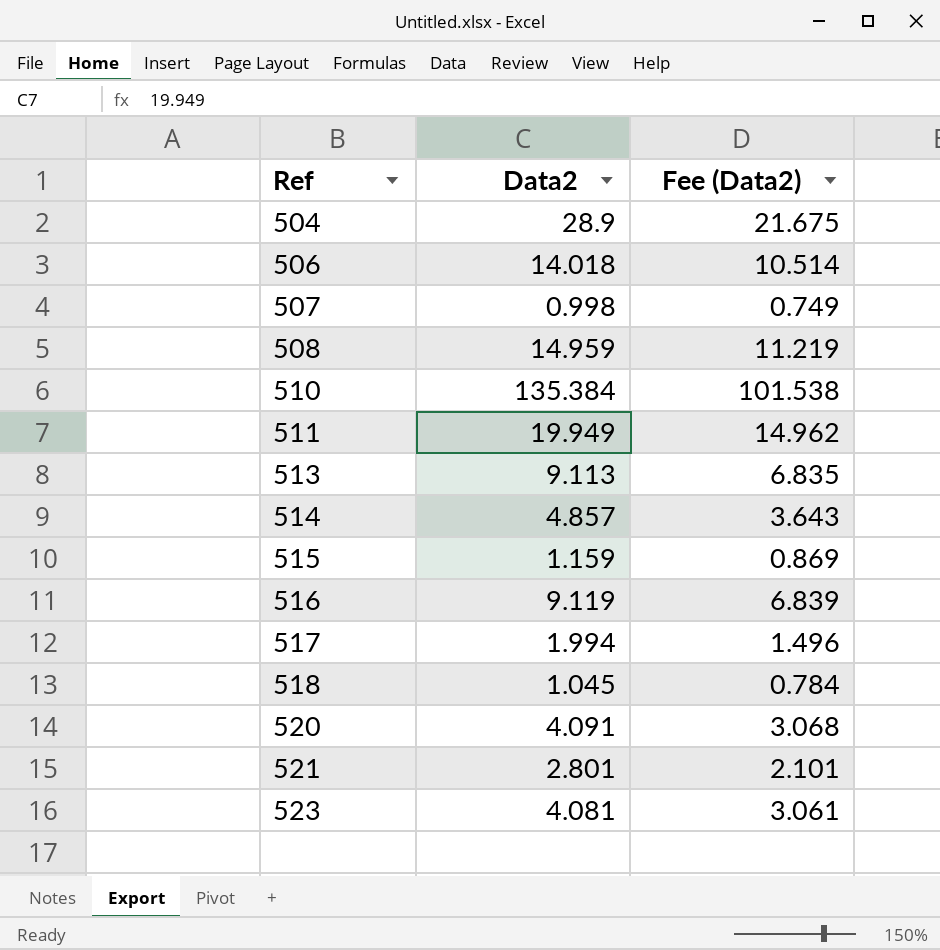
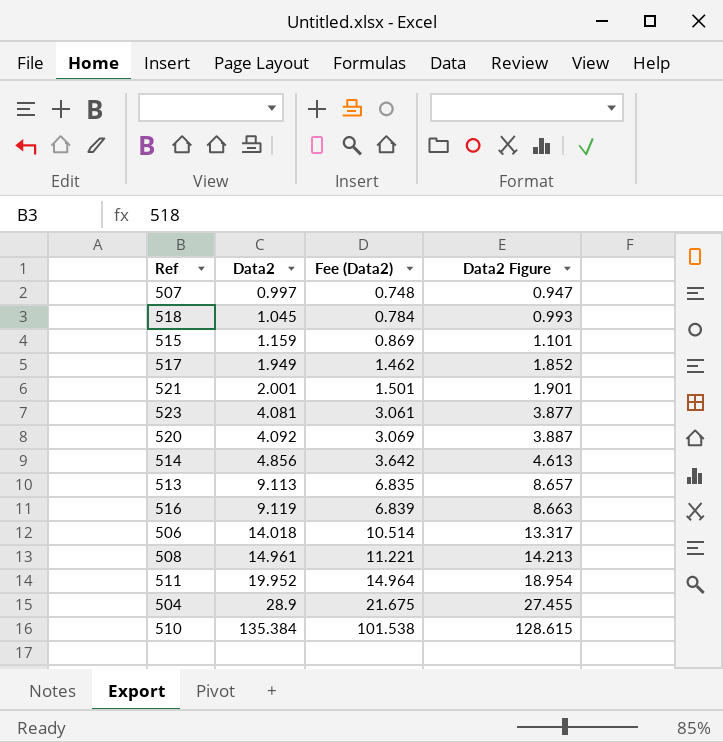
row order: Ref ascending -> Data2 ascending
column Data2 Figure | formula: none -> [Data2] * 0.95
507 | Data2: 0.998 -> 0.997
507 | Fee (Data2): 0.749 -> 0.748
517 | Data2: 1.994 -> 1.949
517 | Fee (Data2): 1.496 -> 1.462
521 | Data2: 2.801 -> 2.001
521 | Fee (Data2): 2.101 -> 1.501
520 | Data2: 4.091 -> 4.092
520 | Fee (Data2): 3.068 -> 3.069
514 | Data2: 4.857 -> 4.856
514 | Fee (Data2): 3.643 -> 3.642
508 | Data2: 14.959 -> 14.961
508 | Fee (Data2): 11.219 -> 11.221
511 | Data2: 19.949 -> 19.952
511 | Fee (Data2): 14.962 -> 14.964

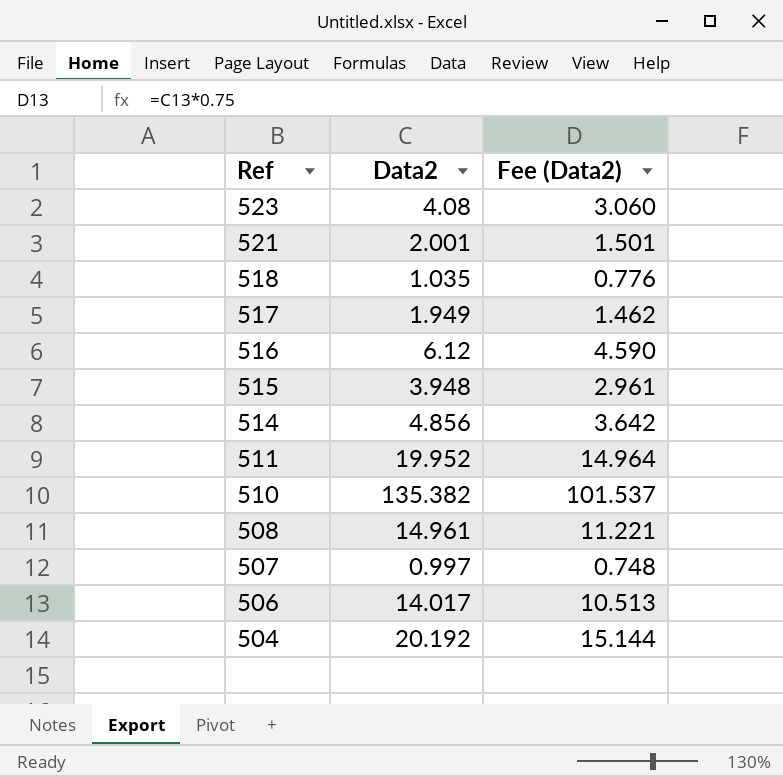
row order: Data2 ascending -> Ref descending
column Data2 Figure | formula: [Data2] * 0.95 -> none
row 520: 4.092 | 3.069 | 3.887 -> none
row 513: 9.113 | 6.835 | 8.657 -> none
523 | Data2: 4.081 -> 4.08
523 | Fee (Data2): 3.061 -> 3.060
518 | Data2: 1.045 -> 1.035
518 | Fee (Data2): 0.784 -> 0.776
516 | Data2: 9.119 -> 6.12
516 | Fee (Data2): 6.839 -> 4.590
515 | Data2: 1.159 -> 3.948
515 | Fee (Data2): 0.869 -> 2.961
510 | Data2: 135.384 -> 135.382
510 | Fee (Data2): 101.538 -> 101.537
506 | Data2: 14.018 -> 14.017
506 | Fee (Data2): 10.514 -> 10.513
504 | Data2: 28.9 -> 20.192
504 | Fee (Data2): 21.675 -> 15.144

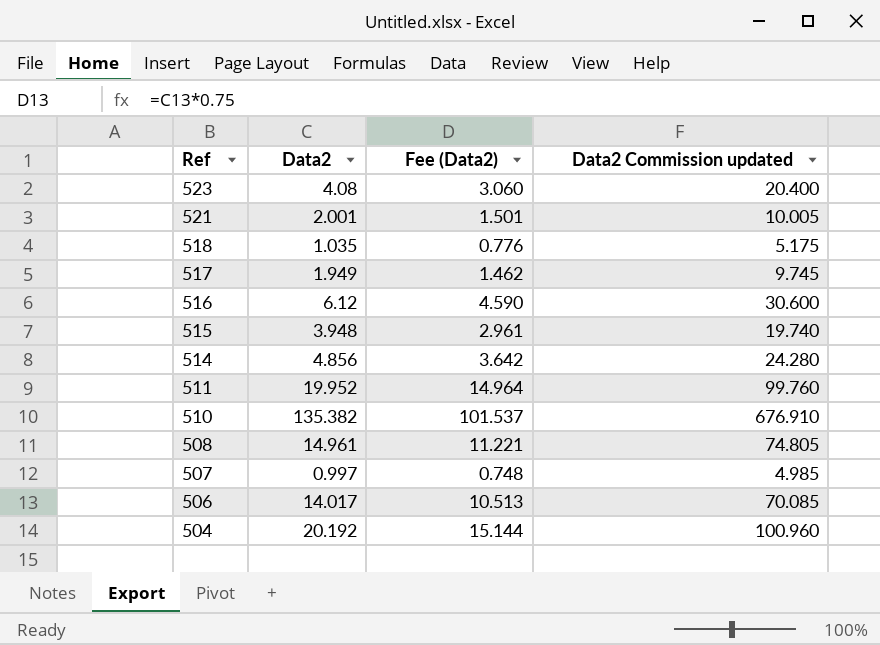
column Data2 Commission updated | formula: none -> [Data2] * 5

